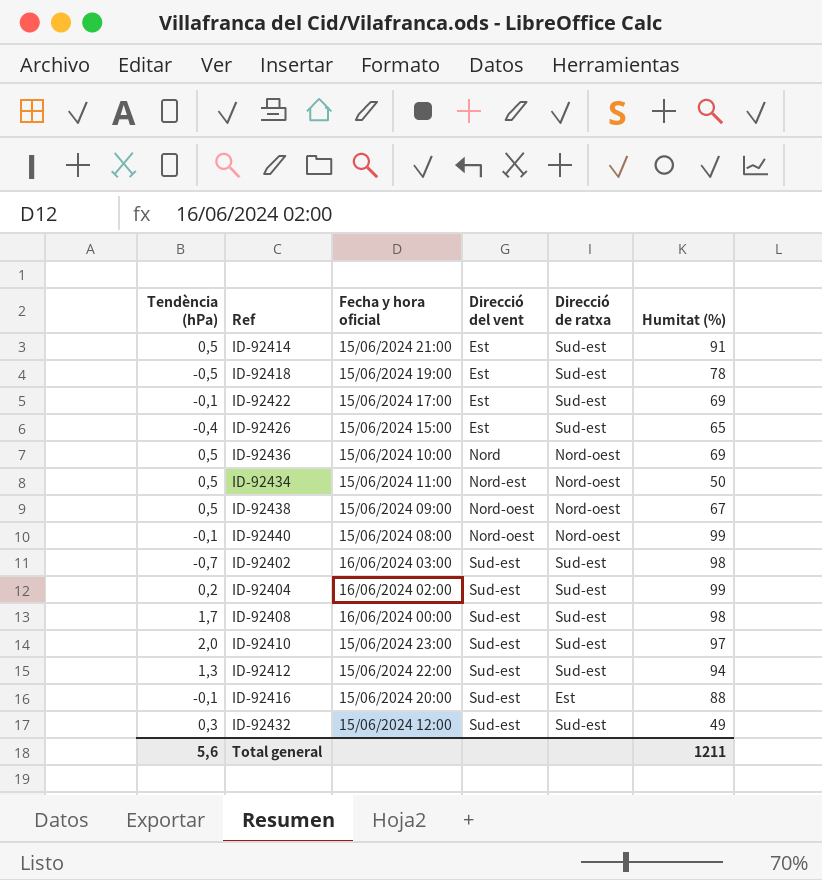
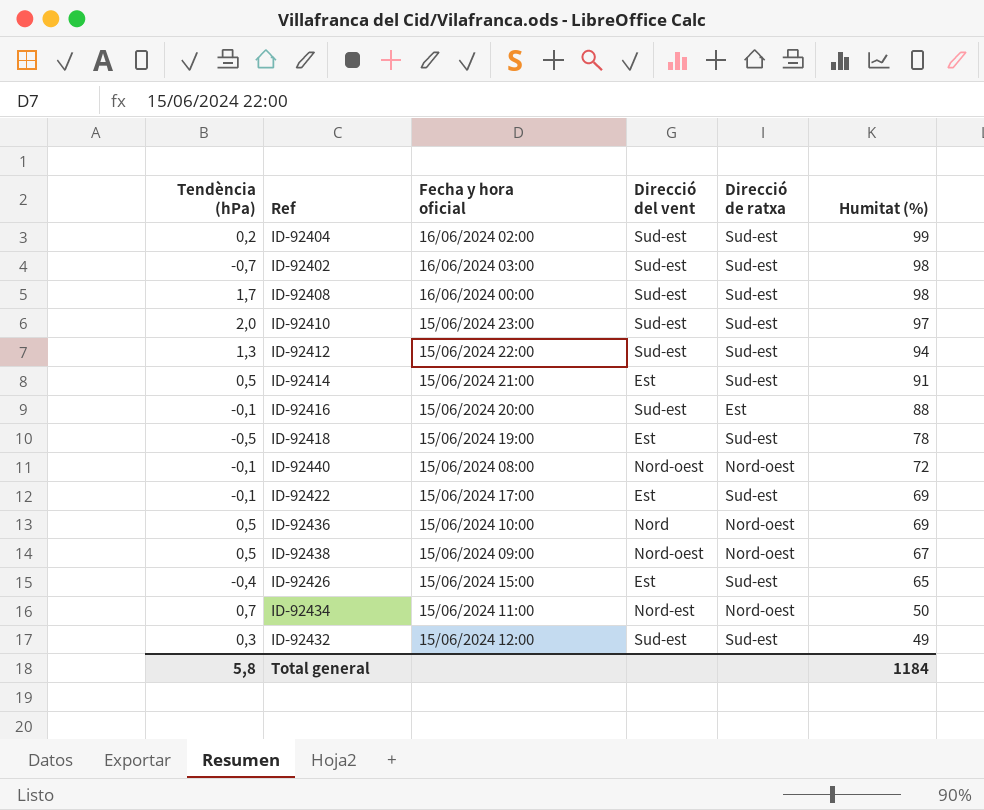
row order: Direcció del vent ascending -> Humitat (%) descending
ID-92440 | Humitat (%): 99 -> 72
ID-92434 | Tendència (hPa): 0,5 -> 0,7
Total general | Tendència (hPa): 5,6 -> 5,8
Total general | Humitat (%): 1211 -> 1184

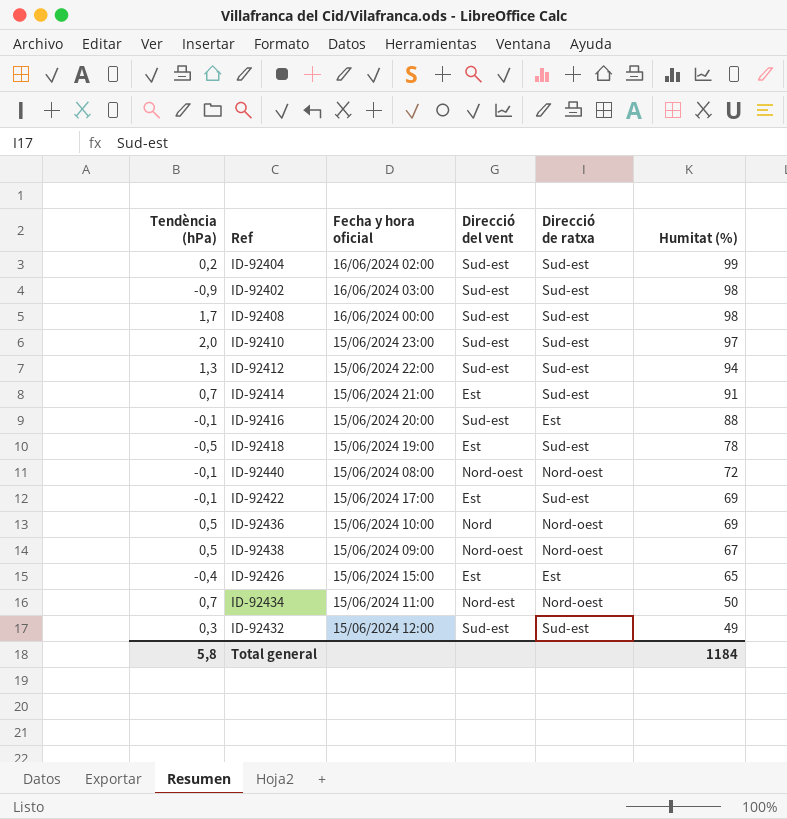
ID-92402 | Tendència (hPa): -0,7 -> -0,9
ID-92414 | Tendència (hPa): 0,5 -> 0,7
ID-92426 | Direcció de ratxa: Sud-est -> Est

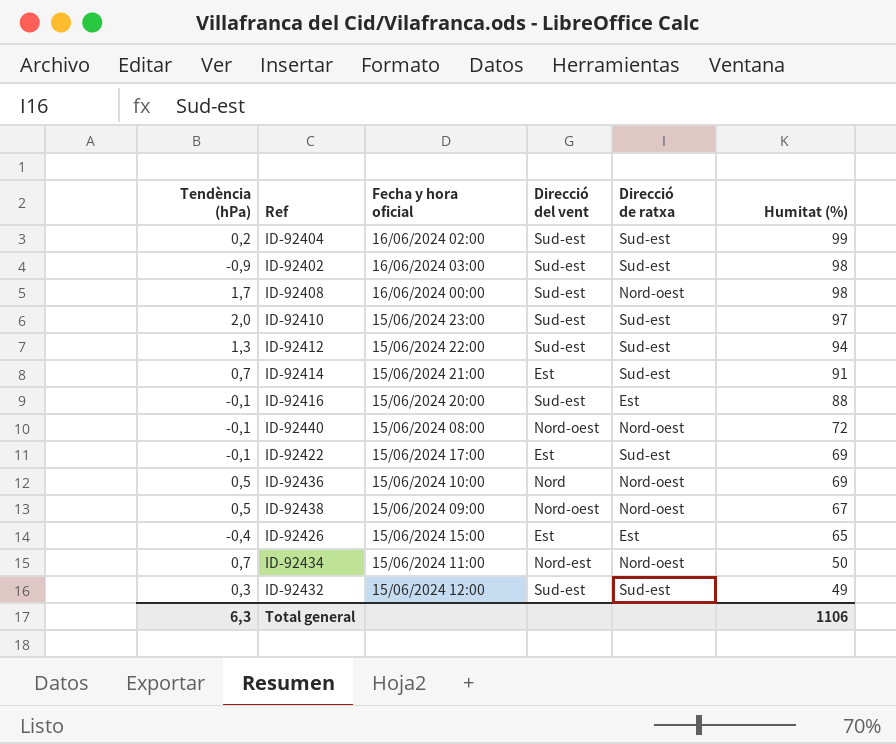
row ID-92418: -0,5 | 15/06/2024 19:00 | Est | Sud-est | 78 -> none
ID-92408 | Direcció de ratxa: Sud-est -> Nord-oest
Total general | Tendència (hPa): 5,8 -> 6,3
Total general | Humitat (%): 1184 -> 1106

